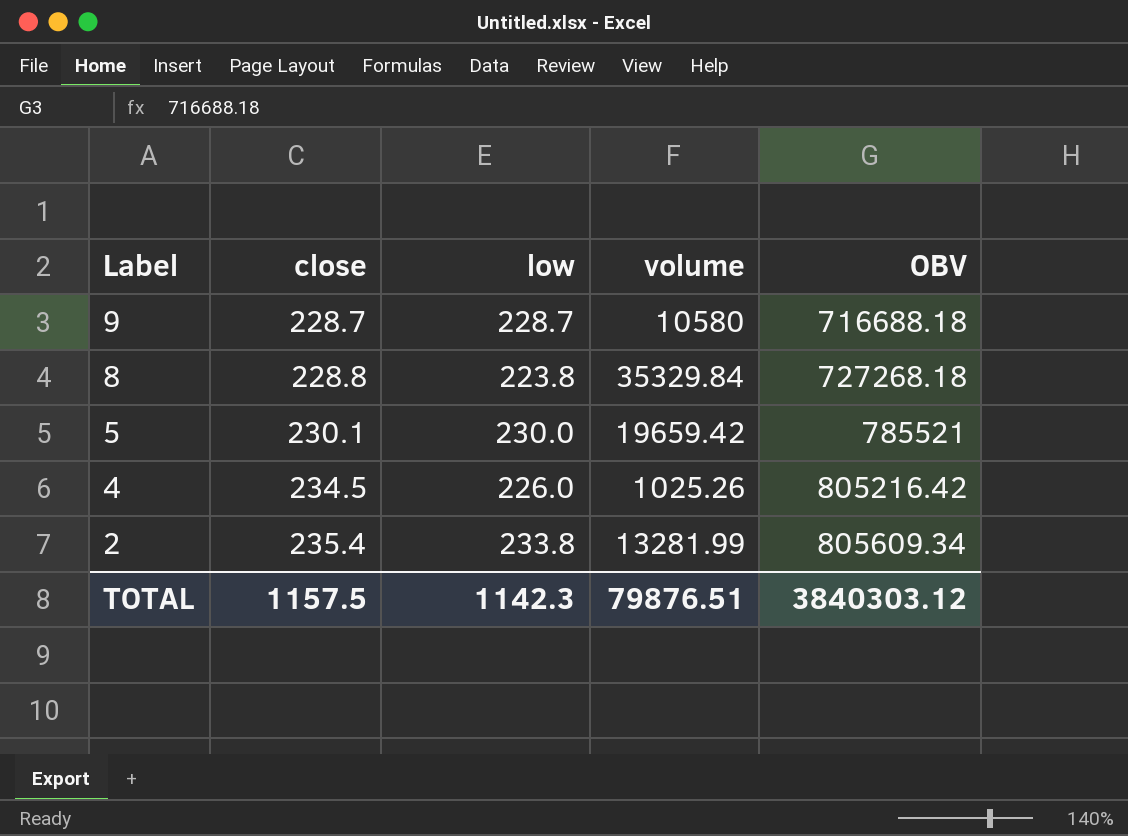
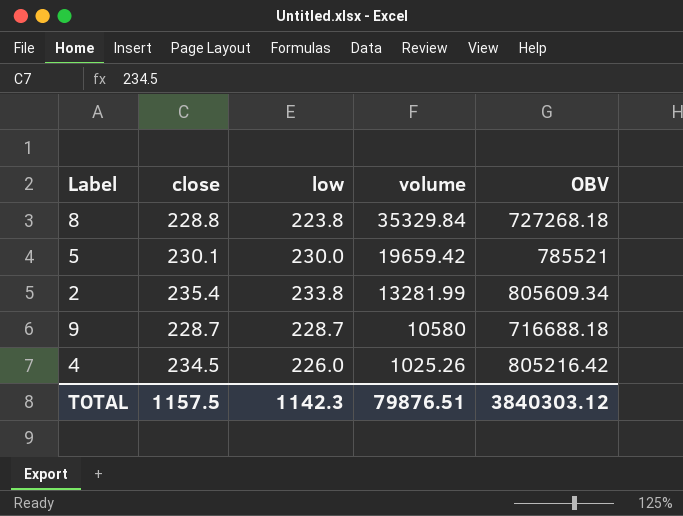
row order: Label descending -> volume descending

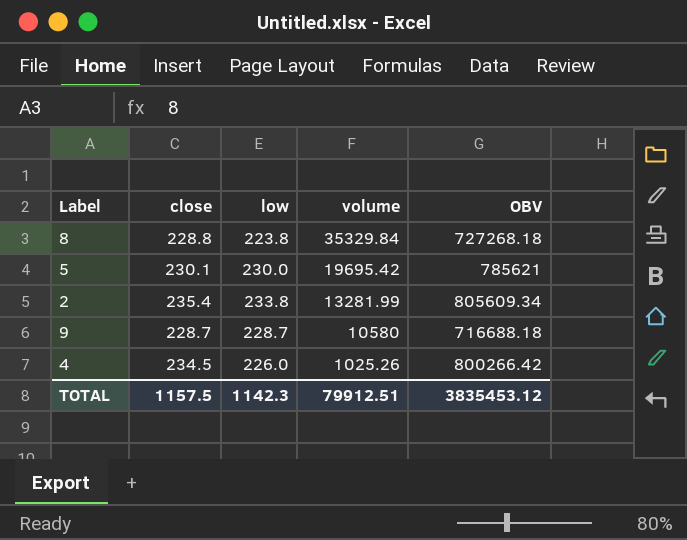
5 | volume: 19659.42 -> 19695.42
5 | OBV: 785521 -> 785621
4 | OBV: 805216.42 -> 800266.42
TOTAL | volume: 79876.51 -> 79912.51
TOTAL | OBV: 3840303.12 -> 3835453.12

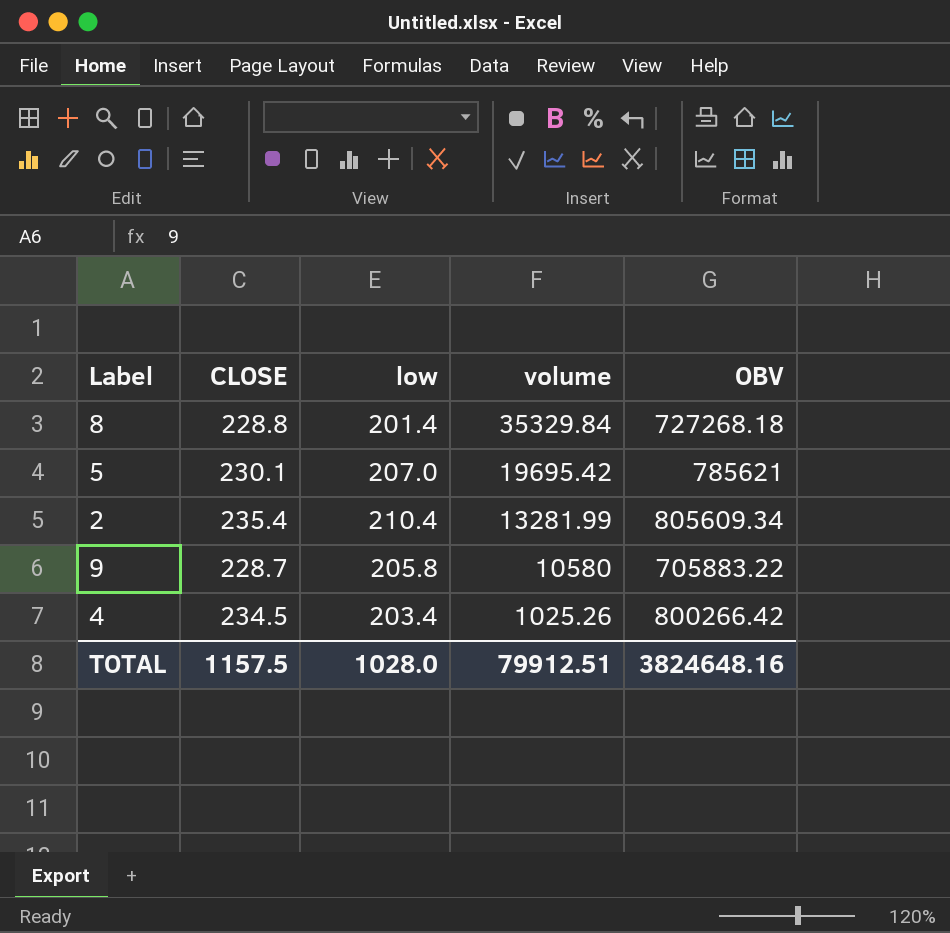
column name: close -> CLOSE
8 | low: 223.8 -> 201.4
5 | low: 230.0 -> 207.0
2 | low: 233.8 -> 210.4
9 | low: 228.7 -> 205.8
9 | OBV: 716688.18 -> 705883.22
4 | low: 226.0 -> 203.4
TOTAL | low: 1142.3 -> 1028.0
TOTAL | OBV: 3835453.12 -> 3824648.16

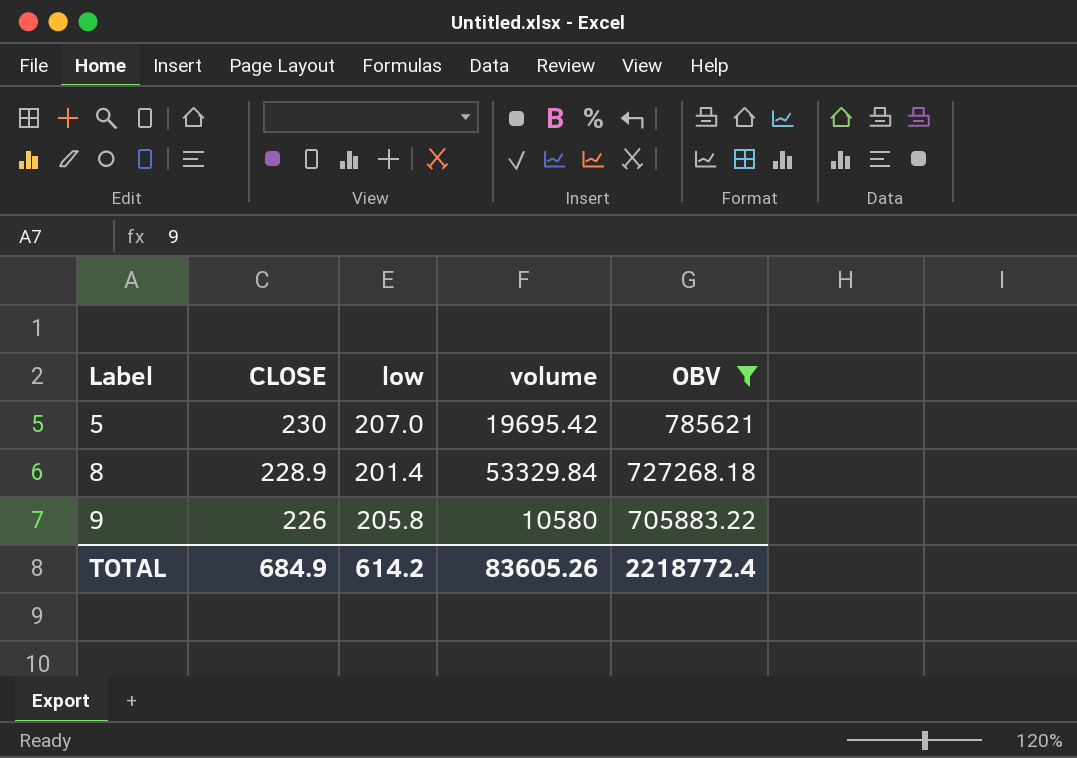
filter: none -> OBV <= 785621
row order: volume descending -> Label ascending
5 | CLOSE: 230.1 -> 230
8 | CLOSE: 228.8 -> 228.9
8 | volume: 35329.84 -> 53329.84
9 | CLOSE: 228.7 -> 226
TOTAL | CLOSE: 1157.5 -> 684.9
TOTAL | low: 1028.0 -> 614.2
TOTAL | volume: 79912.51 -> 83605.26
TOTAL | OBV: 3824648.16 -> 2218772.4

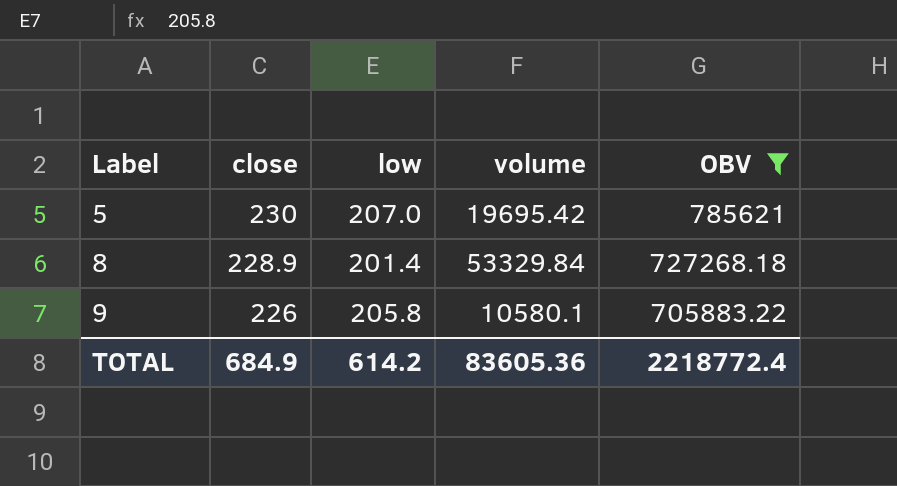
column name: CLOSE -> close
9 | volume: 10580 -> 10580.1
TOTAL | volume: 83605.26 -> 83605.36

